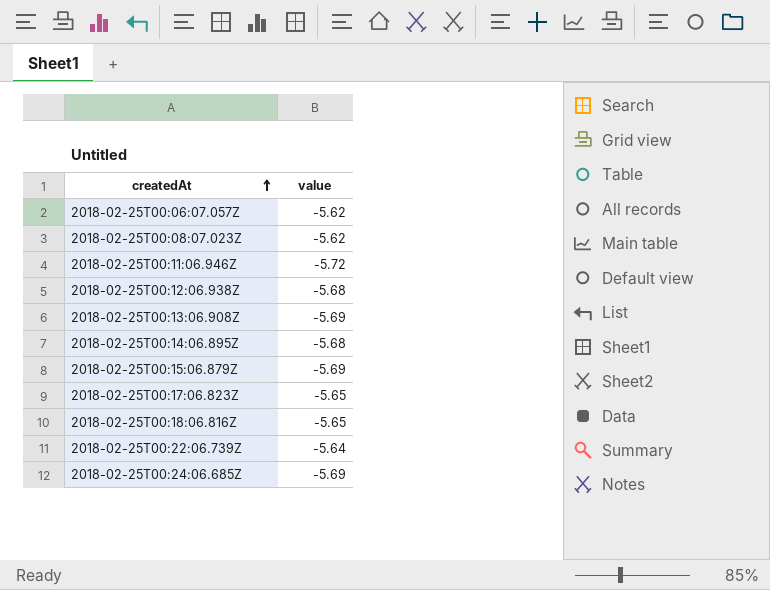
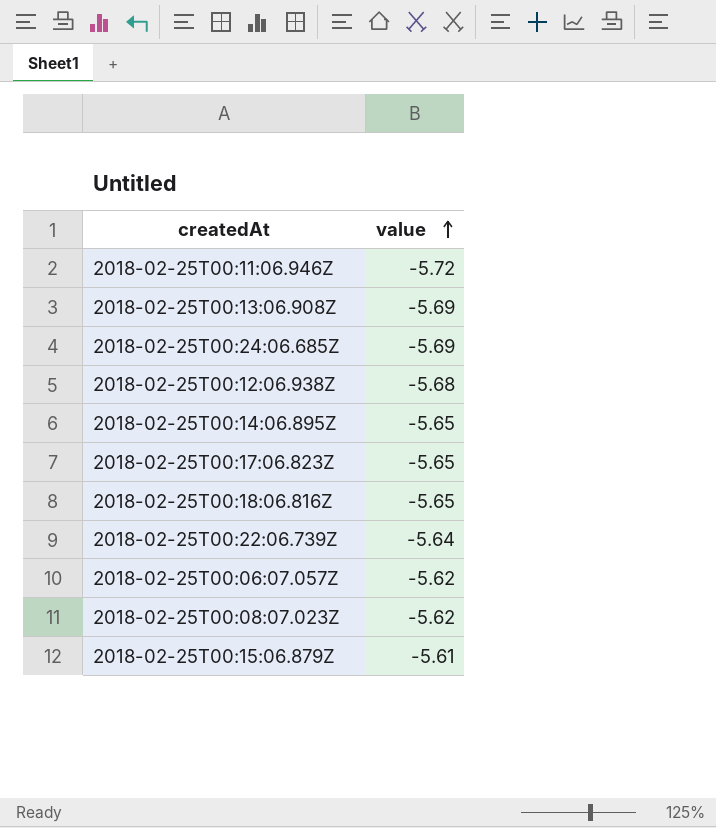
row order: createdAt ascending -> value ascending
2018-02-25T00:14:06.895Z | value: -5.68 -> -5.65
2018-02-25T00:15:06.879Z | value: -5.69 -> -5.61

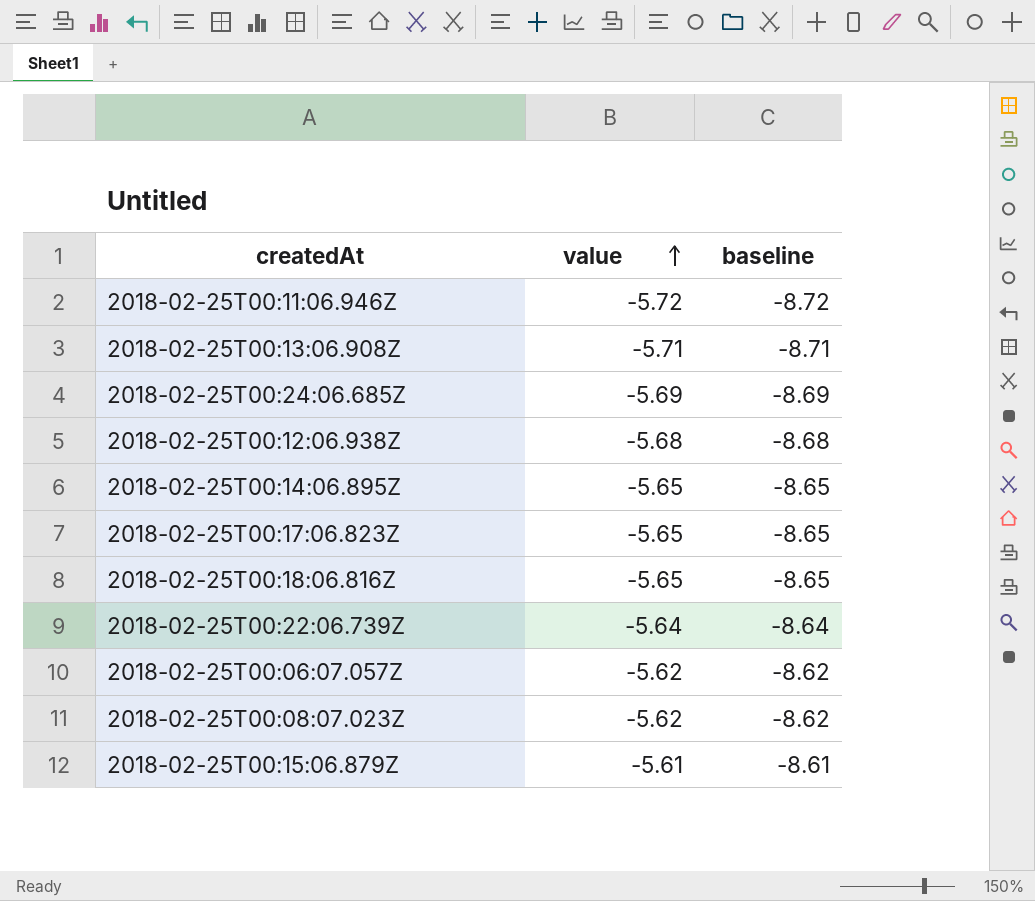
column baseline | formula: none -> [value] - 3
2018-02-25T00:13:06.908Z | value: -5.69 -> -5.71

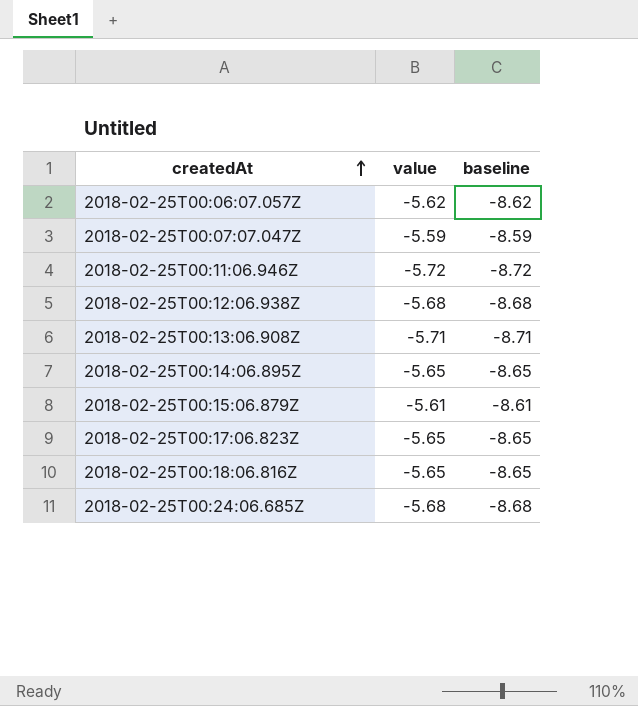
row order: value ascending -> createdAt ascending
row 2018-02-25T00:22:06.739Z: -5.64 | -8.64 -> none
row 2018-02-25T00:08:07.023Z: -5.62 | -8.62 -> none
row 2018-02-25T00:07:07.047Z: none -> -5.59 | -8.59
2018-02-25T00:24:06.685Z | value: -5.69 -> -5.68
2018-02-25T00:24:06.685Z | baseline: -8.69 -> -8.68

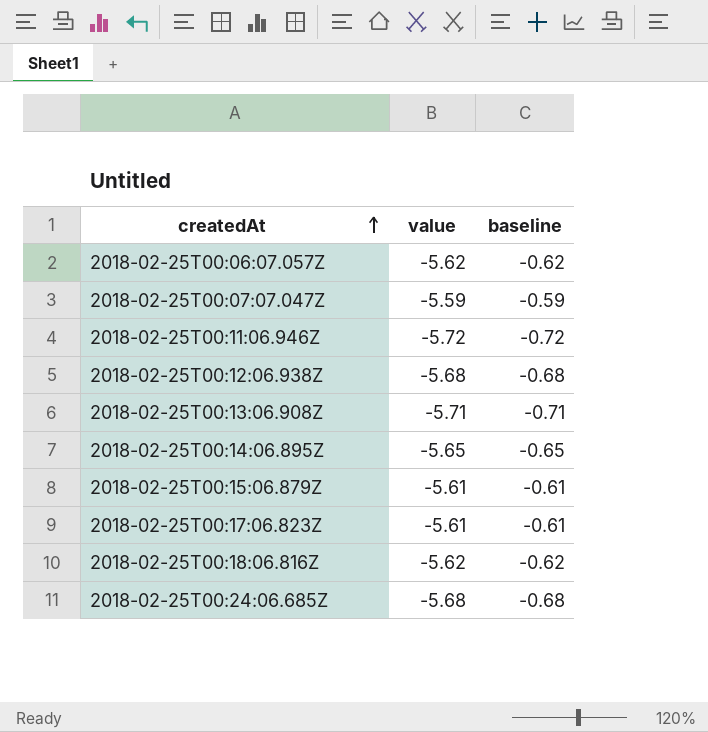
column baseline | formula: [value] - 3 -> [value] + 5
2018-02-25T00:17:06.823Z | value: -5.65 -> -5.61
2018-02-25T00:18:06.816Z | value: -5.65 -> -5.62

